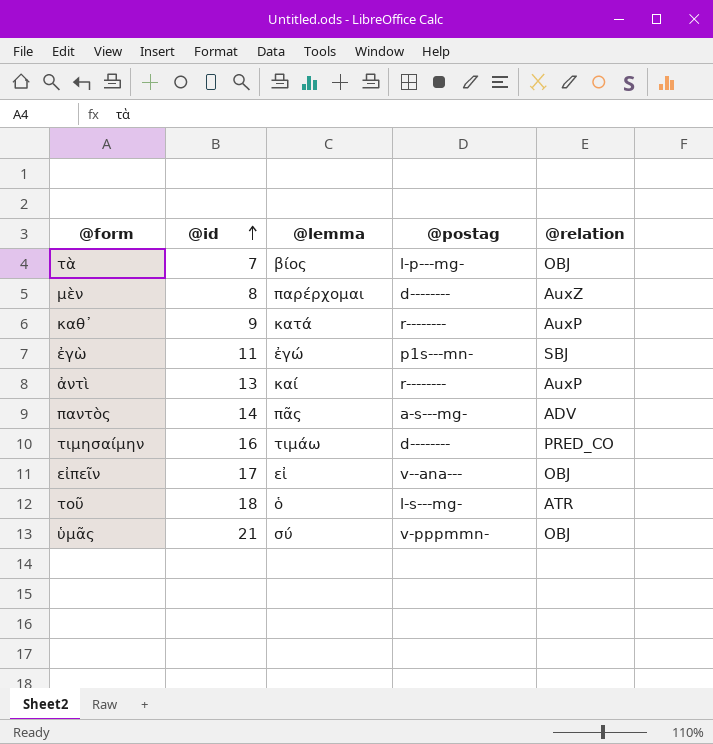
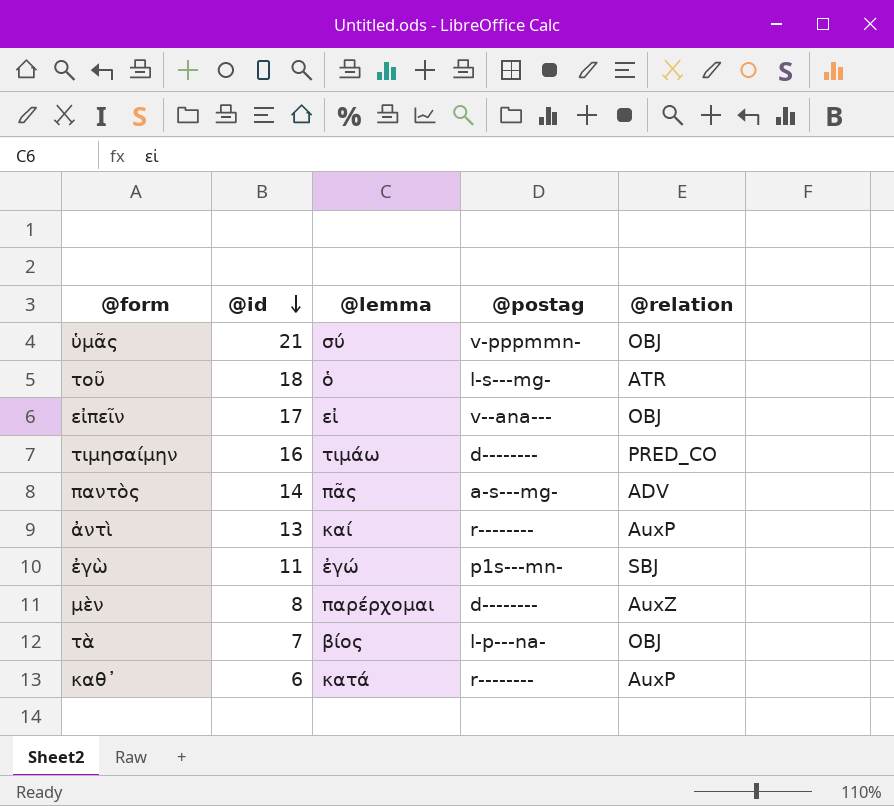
row order: @id ascending -> @id descending
τὰ | @postag: l-p---mg- -> l-p---na-
καθ᾽ | @id: 9 -> 6

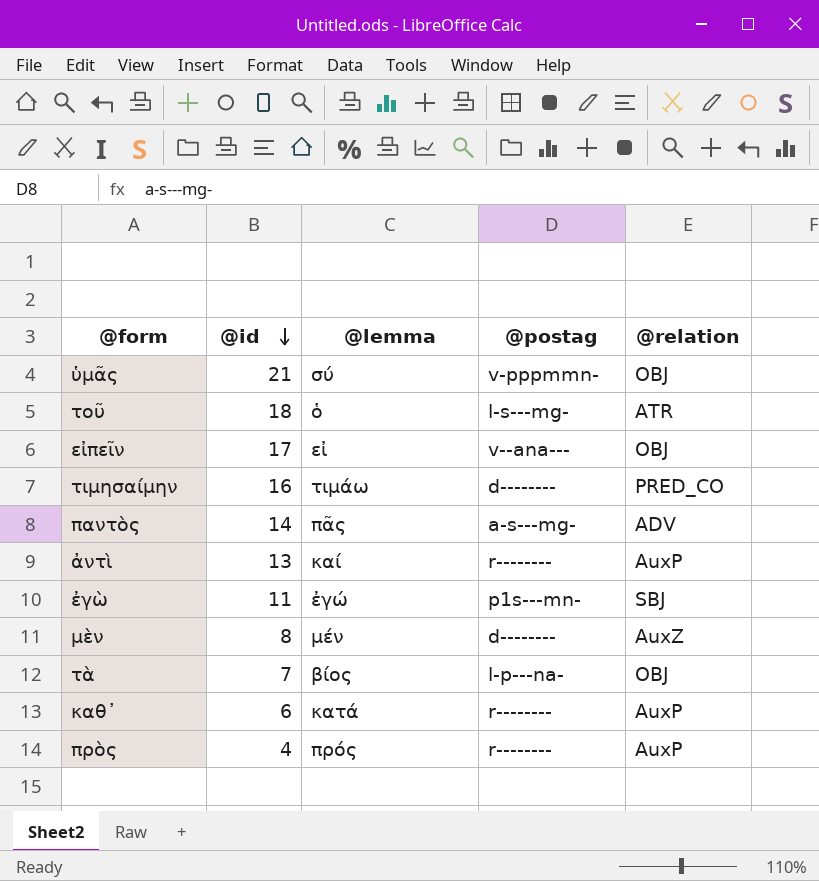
μὲν | @lemma: παρέρχομαι -> μέν
row πρὸς: none -> 4 | πρός | r-------- | AuxP

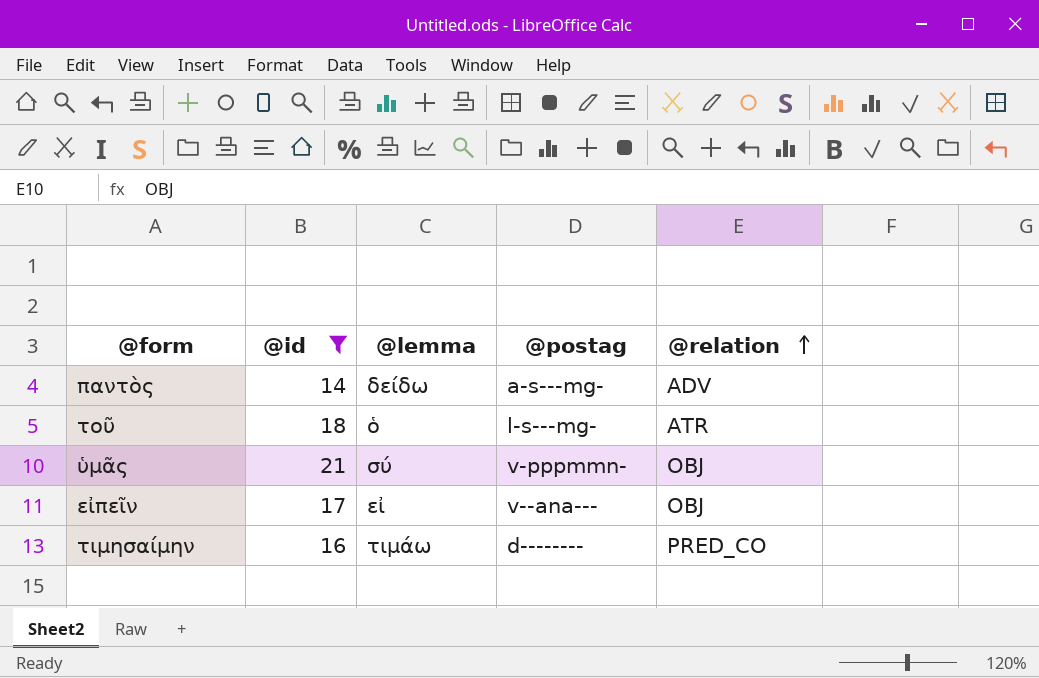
filter: none -> @id >= 14
row order: @id descending -> @relation ascending
παντὸς | @lemma: πᾶς -> δείδω

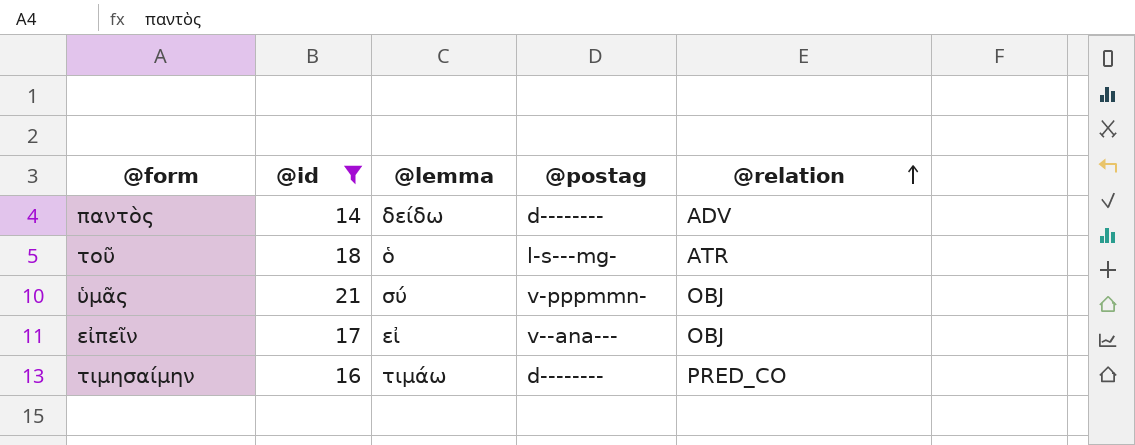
παντὸς | @postag: a-s---mg- -> d--------

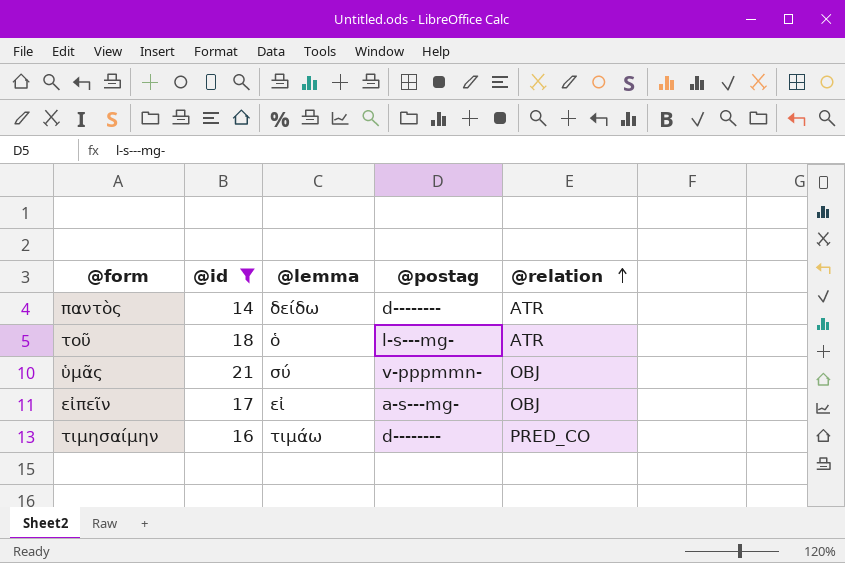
παντὸς | @relation: ADV -> ATR
εἰπεῖν | @postag: v--ana--- -> a-s---mg-

